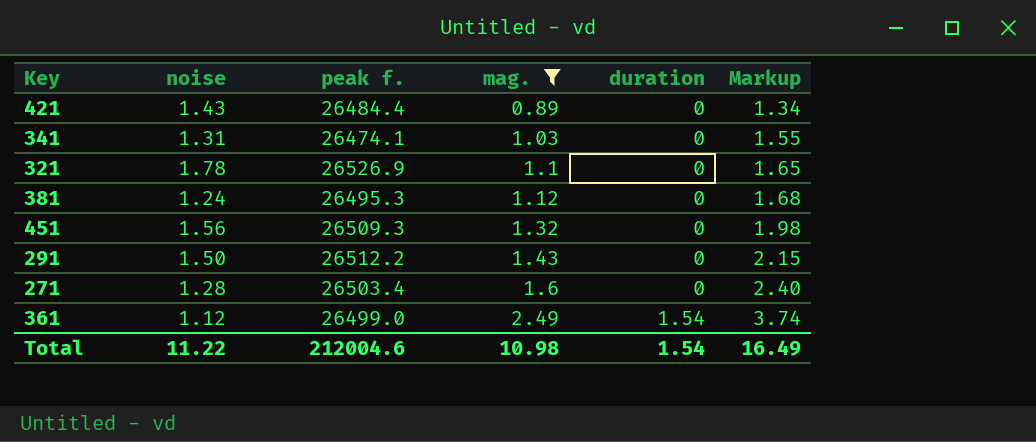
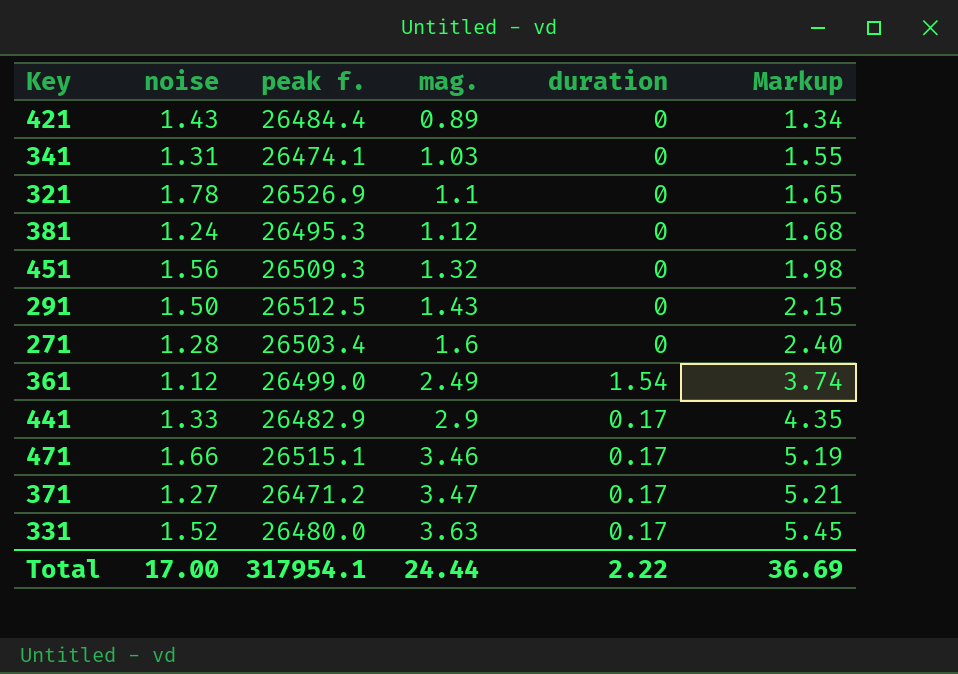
filter: mag. <= 2.49 -> none
291 | peak f.: 26512.2 -> 26512.5
Total | noise: 11.22 -> 17.00
Total | peak f.: 212004.6 -> 317954.1
Total | mag.: 10.98 -> 24.44
Total | duration: 1.54 -> 2.22
Total | Markup: 16.49 -> 36.69

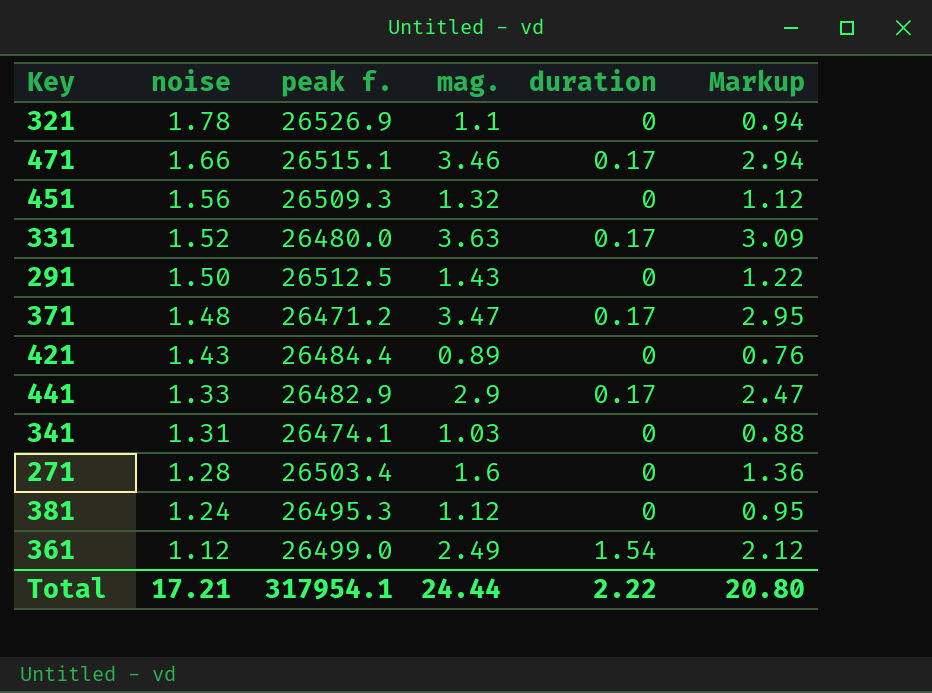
row order: mag. ascending -> noise descending
column Markup | formula: [mag.] * 1.5 -> [mag.] * 0.85
371 | noise: 1.27 -> 1.48
Total | noise: 17.00 -> 17.21
Total | Markup: 36.69 -> 20.80

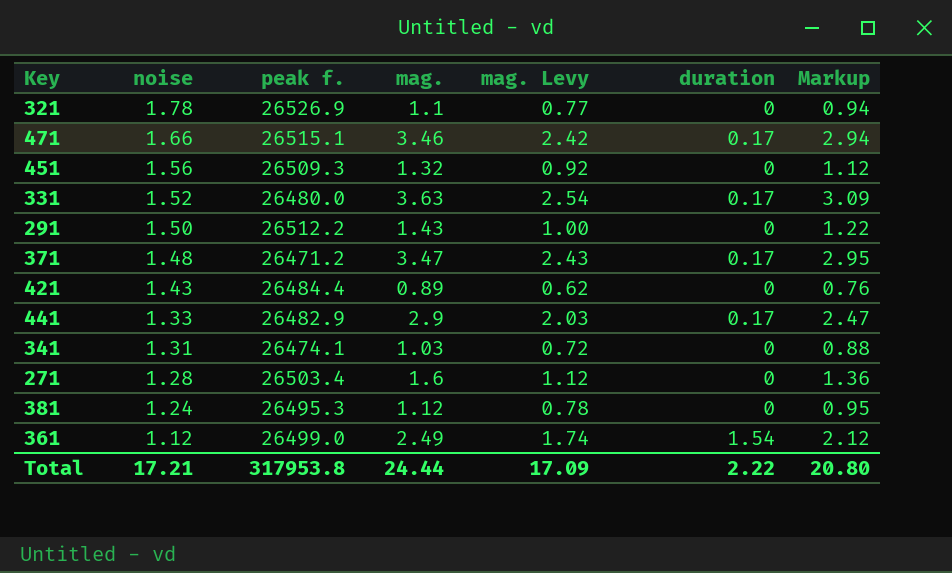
column mag. Levy | formula: none -> [mag.] * 0.7
291 | peak f.: 26512.5 -> 26512.2
Total | peak f.: 317954.1 -> 317953.8

